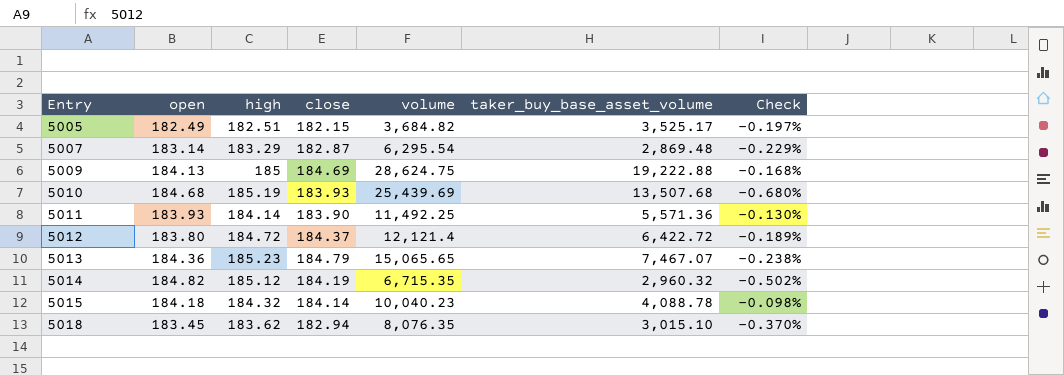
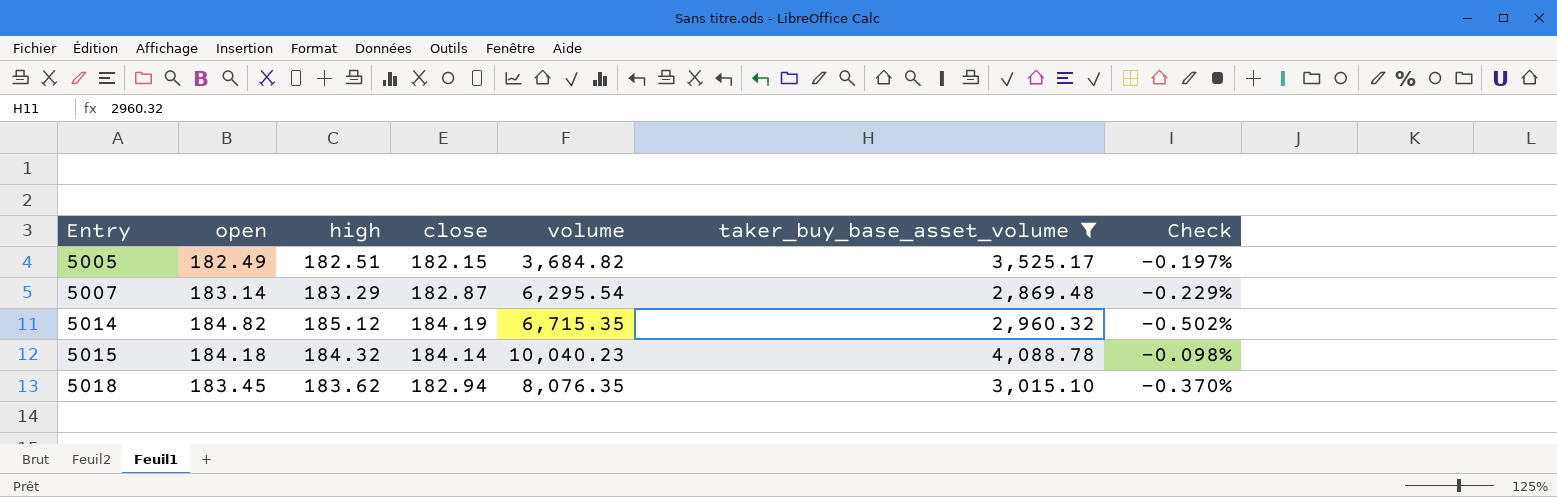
filter: none -> taker_buy_base_asset_volume <= 4,088.78

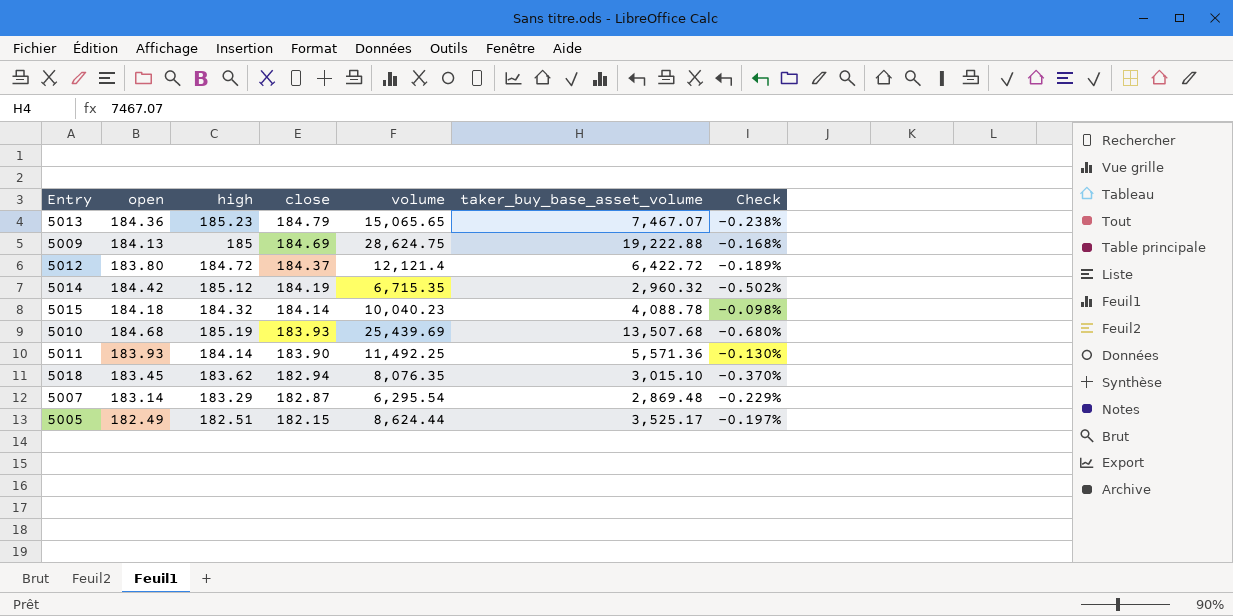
filter: taker_buy_base_asset_volume <= 4,088.78 -> none
row order: Entry ascending -> close descending
5014 | open: 184.82 -> 184.42
5005 | volume: 3,684.82 -> 8,624.44

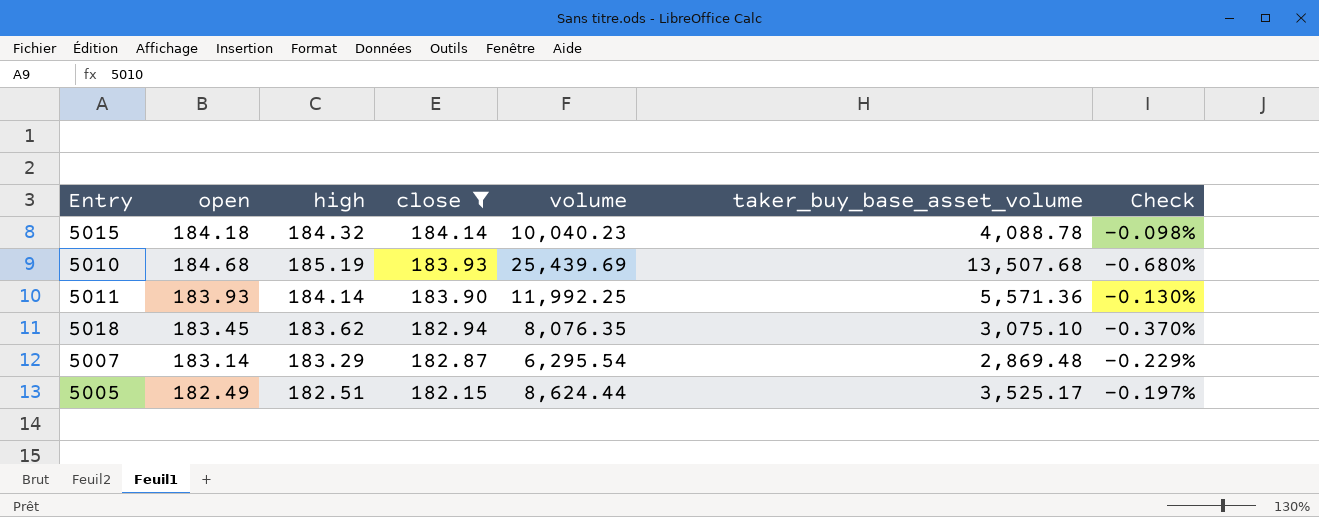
filter: none -> close <= 184.14
5011 | volume: 11,492.25 -> 11,992.25
5018 | taker_buy_base_asset_volume: 3,015.10 -> 3,075.10

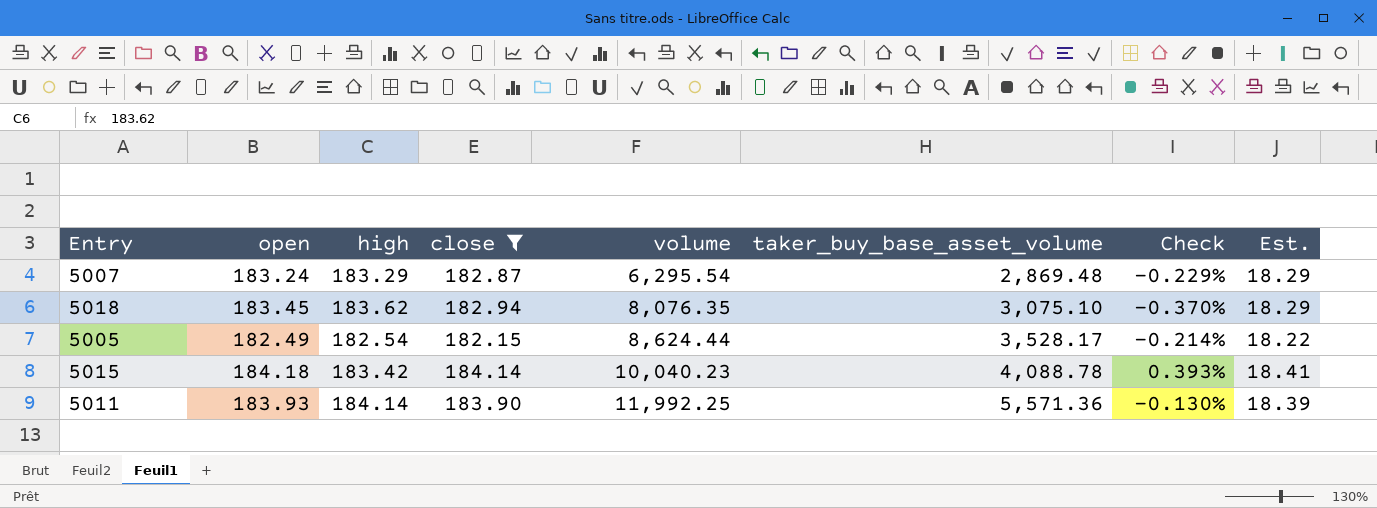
row order: close descending -> volume ascending
column Est. | formula: none -> [close] * 0.1
row 5010: 184.68 | 185.19 | 183.93 | 25,439.69 | 13,507.68 | -0.680% -> none
5007 | open: 183.14 -> 183.24
5005 | high: 182.51 -> 182.54
5005 | taker_buy_base_asset_volume: 3,525.17 -> 3,528.17
5005 | Check: -0.197% -> -0.214%
5015 | high: 184.32 -> 183.42
5015 | Check: -0.098% -> 0.393%

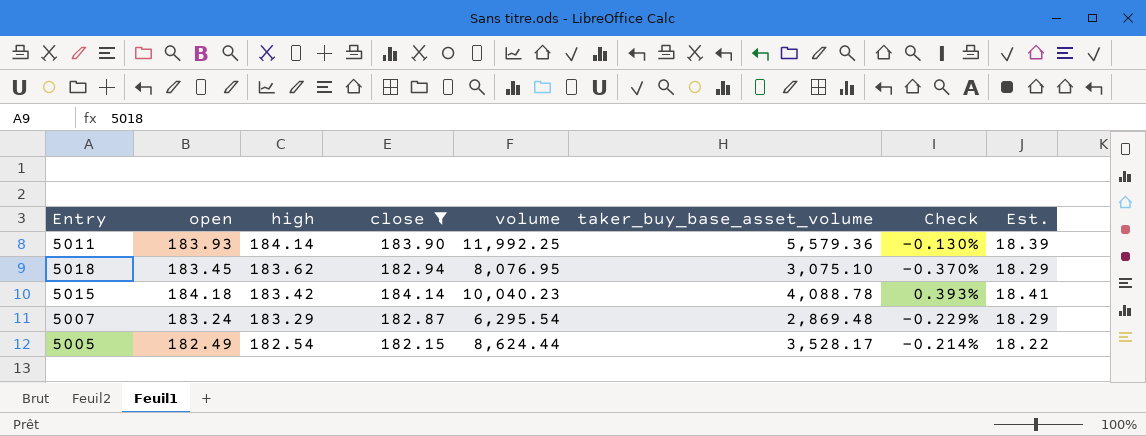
row order: volume ascending -> high descending
5011 | taker_buy_base_asset_volume: 5,571.36 -> 5,579.36
5018 | volume: 8,076.35 -> 8,076.95

